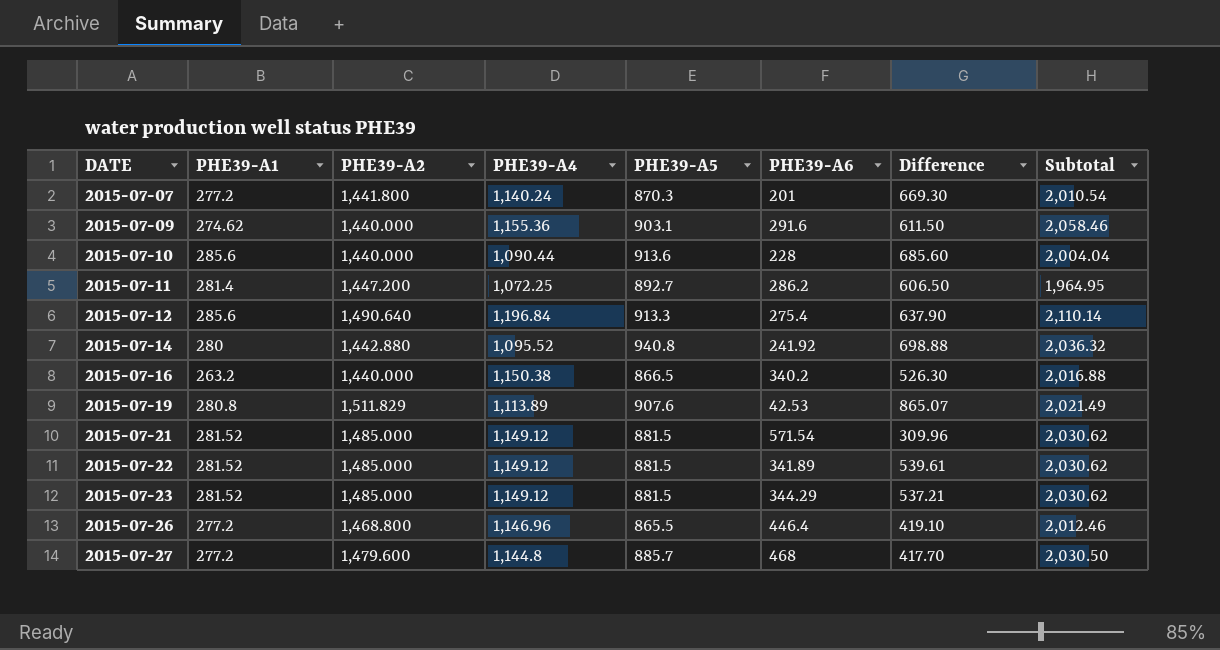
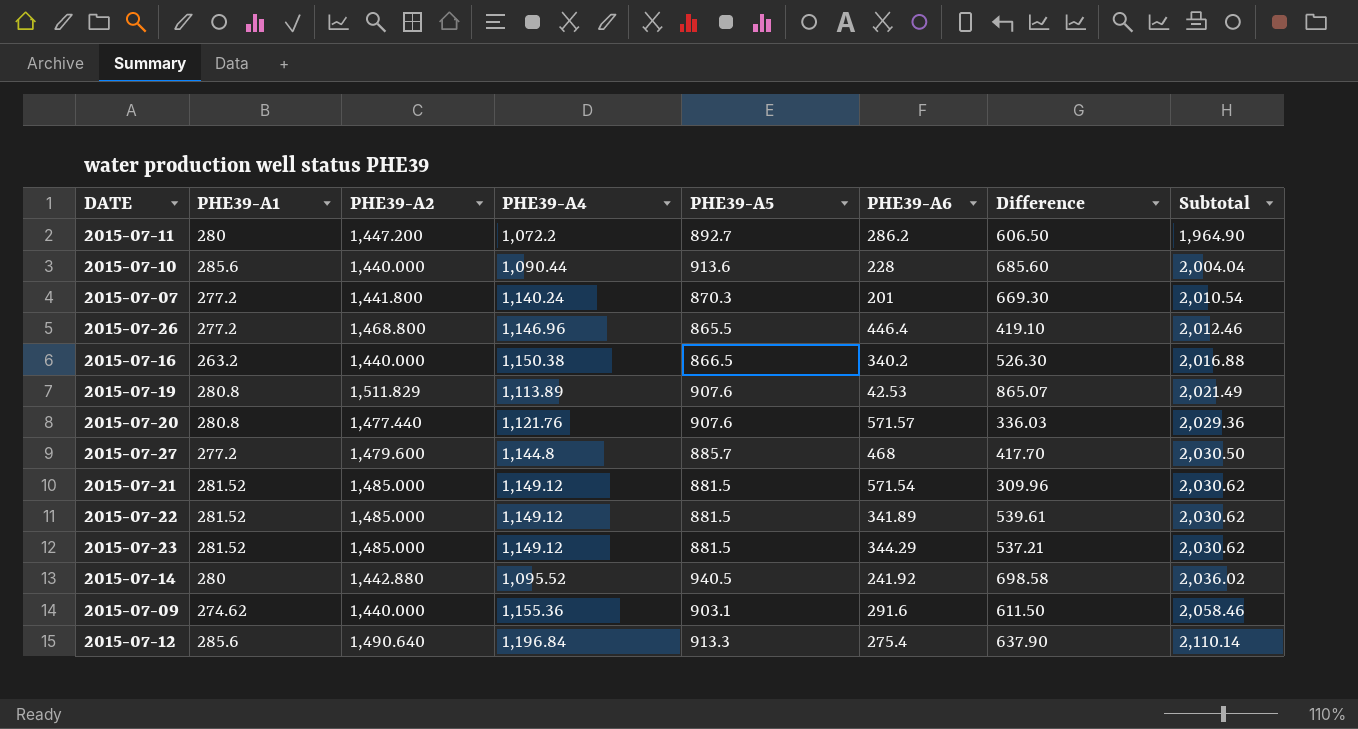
row order: DATE ascending -> Subtotal ascending
2015-07-11 | PHE39-A1: 281.4 -> 280
2015-07-11 | PHE39-A4: 1,072.25 -> 1,072.2
2015-07-11 | Subtotal: 1,964.95 -> 1,964.90
row 2015-07-20: none -> 280.8 | 1,477.440 | 1,121.76 | 907.6 | 571.57 | 336.03 | 2,029.36
2015-07-14 | PHE39-A5: 940.8 -> 940.5
2015-07-14 | Difference: 698.88 -> 698.58
2015-07-14 | Subtotal: 2,036.32 -> 2,036.02

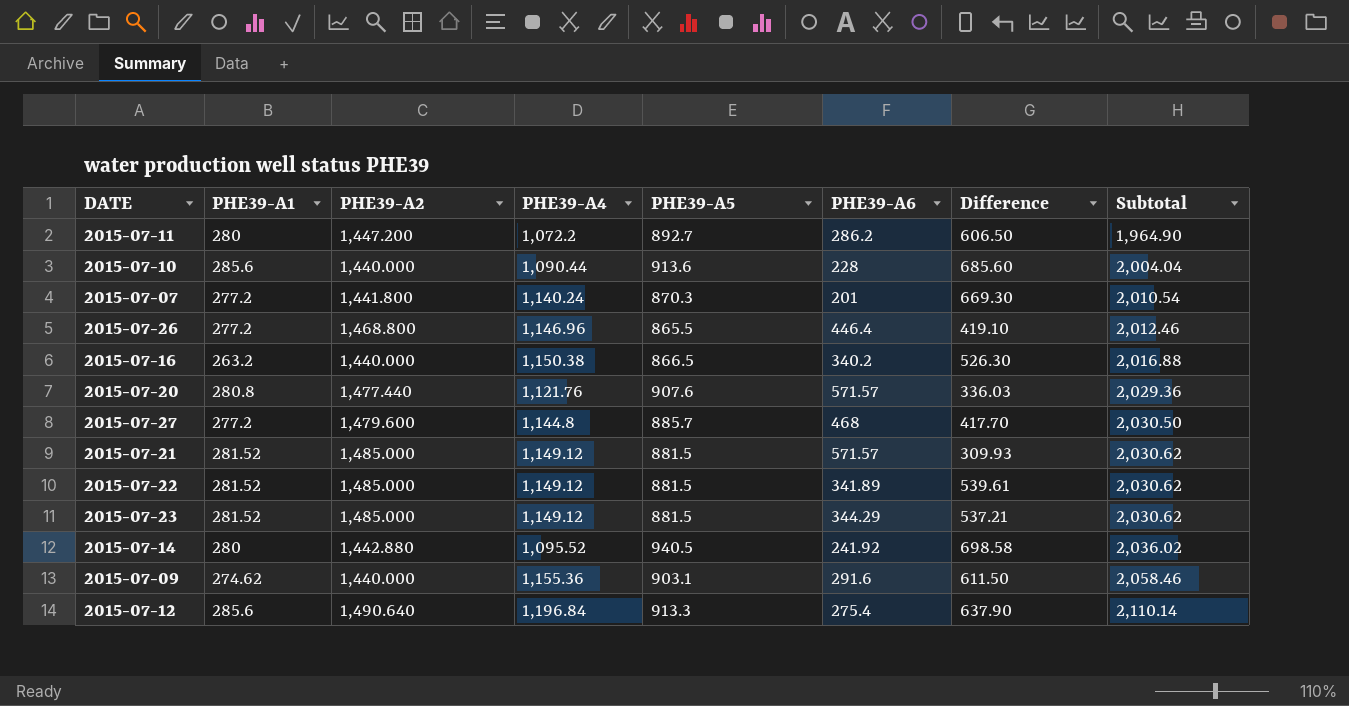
row 2015-07-19: 280.8 | 1,511.829 | 1,113.89 | 907.6 | 42.53 | 865.07 | 2,021.49 -> none
2015-07-21 | PHE39-A6: 571.54 -> 571.57
2015-07-21 | Difference: 309.96 -> 309.93

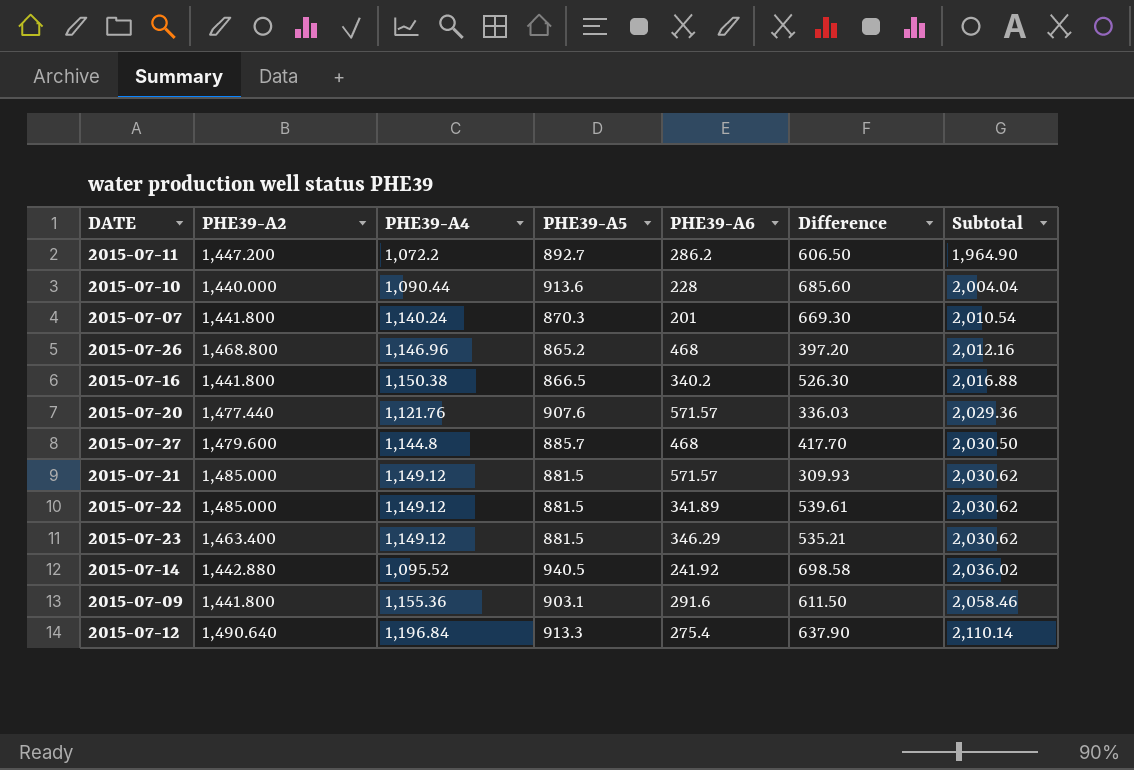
column PHE39-A1 | position: 2 -> none
2015-07-26 | PHE39-A5: 865.5 -> 865.2
2015-07-26 | PHE39-A6: 446.4 -> 468
2015-07-26 | Difference: 419.10 -> 397.20
2015-07-26 | Subtotal: 2,012.46 -> 2,012.16
2015-07-16 | PHE39-A2: 1,440.000 -> 1,441.800
2015-07-23 | PHE39-A2: 1,485.000 -> 1,463.400
2015-07-23 | PHE39-A6: 344.29 -> 346.29
2015-07-23 | Difference: 537.21 -> 535.21
2015-07-09 | PHE39-A2: 1,440.000 -> 1,441.800

